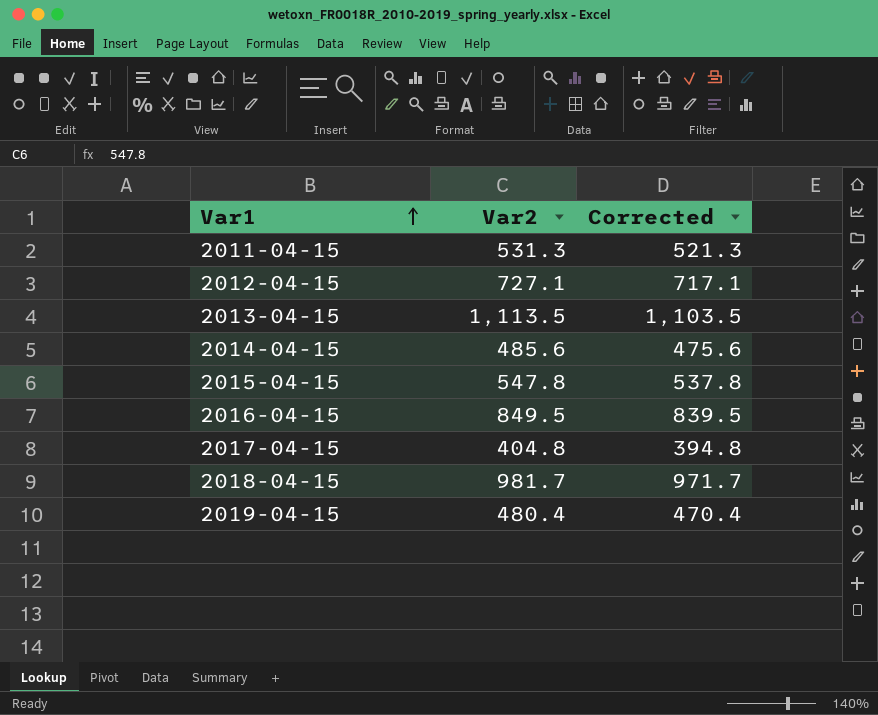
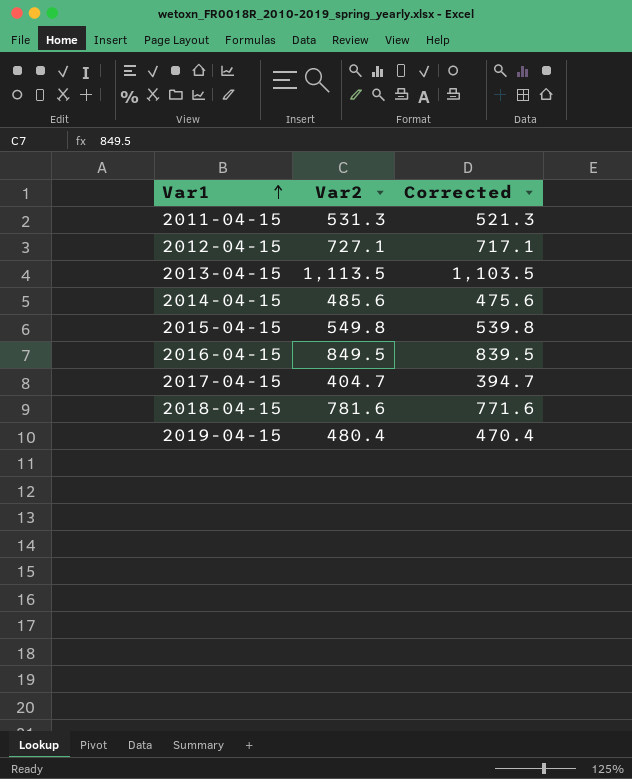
2015-04-15 | Var2: 547.8 -> 549.8
2015-04-15 | Corrected: 537.8 -> 539.8
2017-04-15 | Var2: 404.8 -> 404.7
2017-04-15 | Corrected: 394.8 -> 394.7
2018-04-15 | Var2: 981.7 -> 781.6
2018-04-15 | Corrected: 971.7 -> 771.6

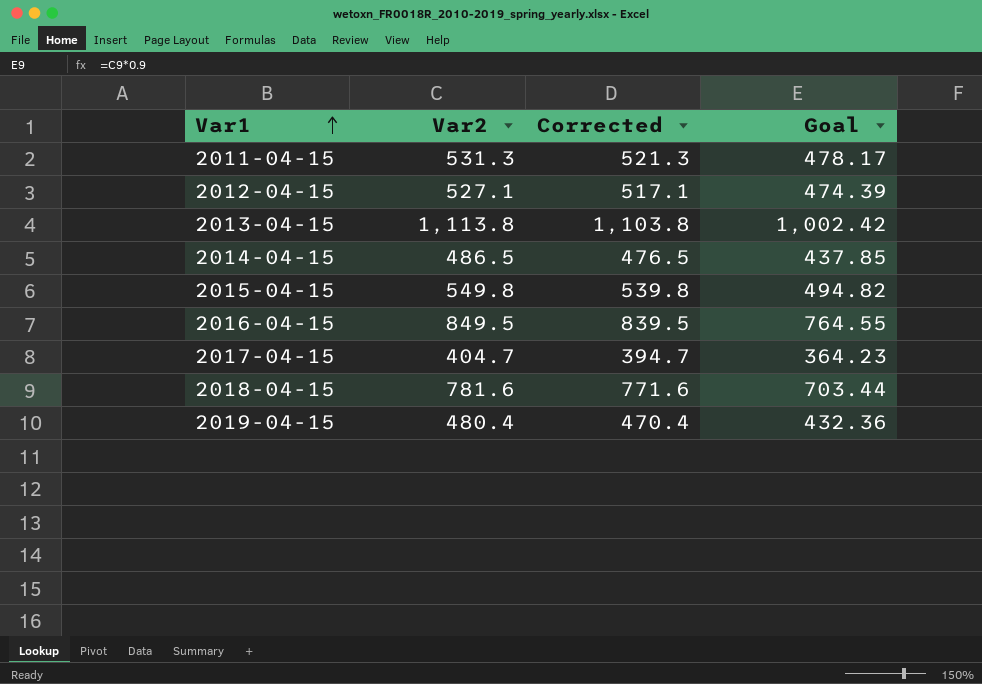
column Goal | formula: none -> [Var2] * 0.9
2012-04-15 | Var2: 727.1 -> 527.1
2012-04-15 | Corrected: 717.1 -> 517.1
2013-04-15 | Var2: 1,113.5 -> 1,113.8
2013-04-15 | Corrected: 1,103.5 -> 1,103.8
2014-04-15 | Var2: 485.6 -> 486.5
2014-04-15 | Corrected: 475.6 -> 476.5

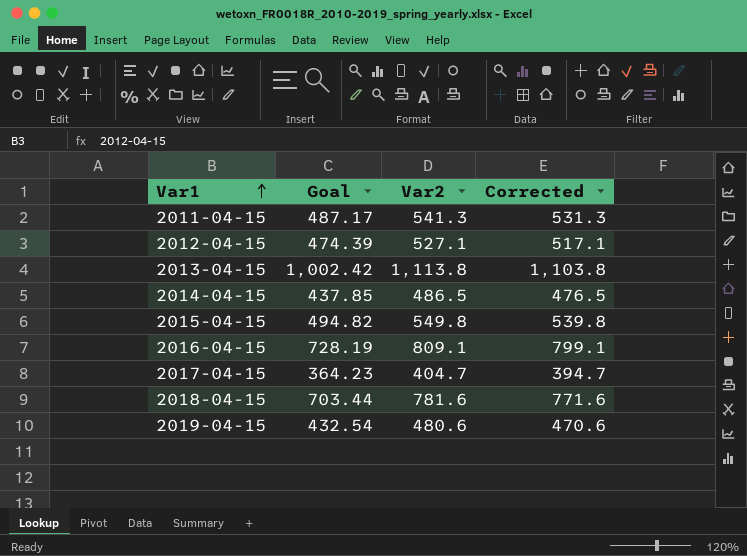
column Goal | position: 4 -> 2
2011-04-15 | Goal: 478.17 -> 487.17
2011-04-15 | Var2: 531.3 -> 541.3
2011-04-15 | Corrected: 521.3 -> 531.3
2016-04-15 | Goal: 764.55 -> 728.19
2016-04-15 | Var2: 849.5 -> 809.1
2016-04-15 | Corrected: 839.5 -> 799.1
2019-04-15 | Goal: 432.36 -> 432.54
2019-04-15 | Var2: 480.4 -> 480.6
2019-04-15 | Corrected: 470.4 -> 470.6

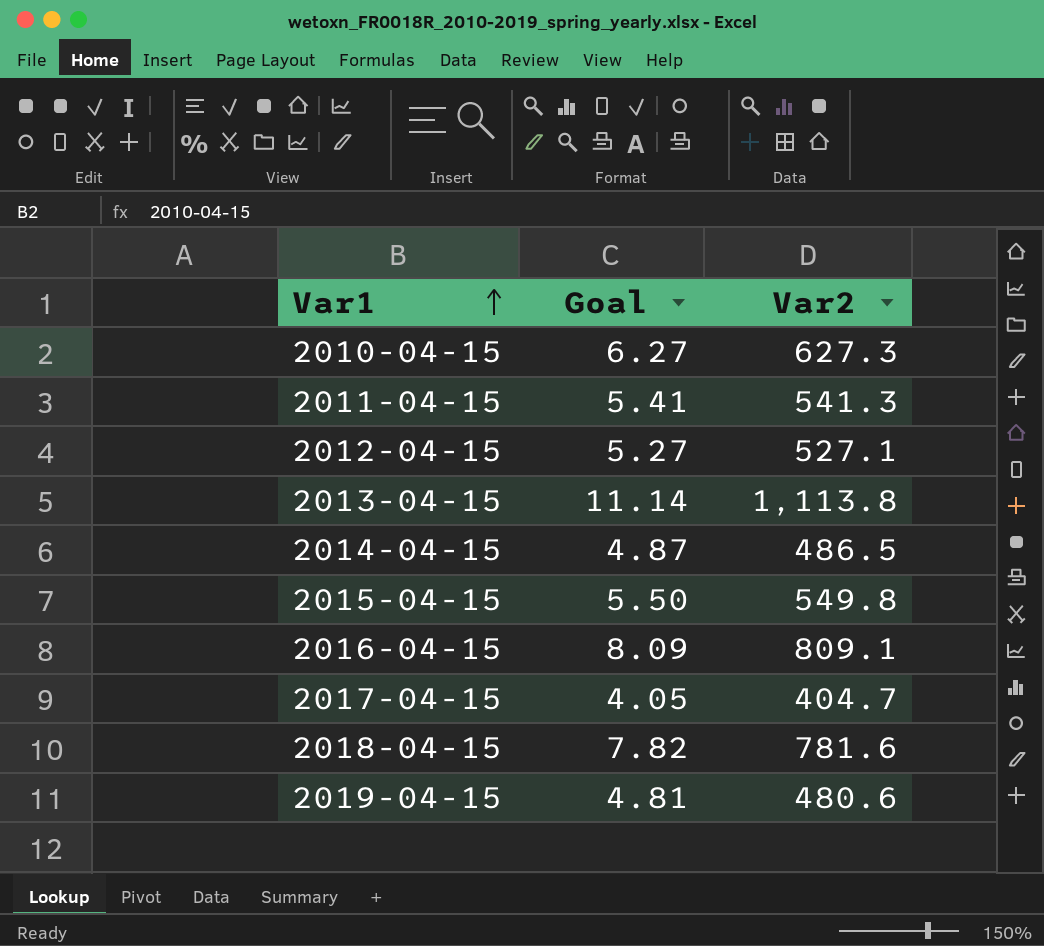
column Corrected | formula: [Var2] - 10 -> none
column Goal | formula: [Var2] * 0.9 -> [Var2] * 0.01
row 2010-04-15: none -> 6.27 | 627.3

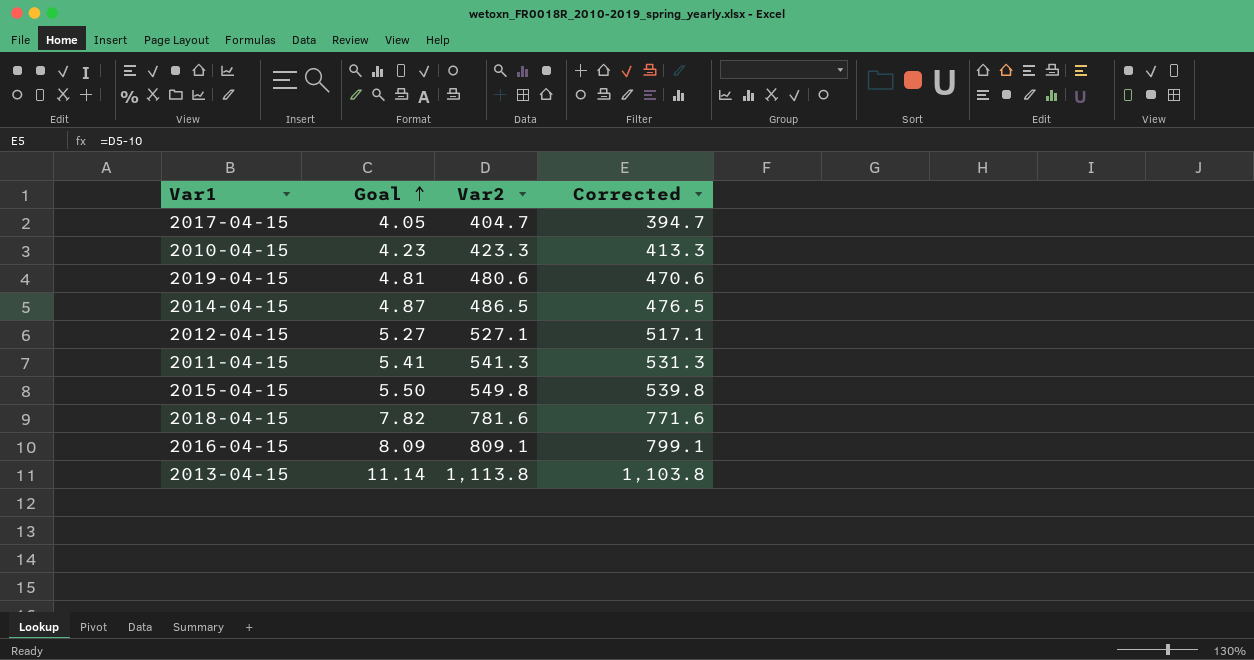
row order: Var1 ascending -> Goal ascending
column Corrected | formula: none -> [Var2] - 10
2010-04-15 | Goal: 6.27 -> 4.23
2010-04-15 | Var2: 627.3 -> 423.3

